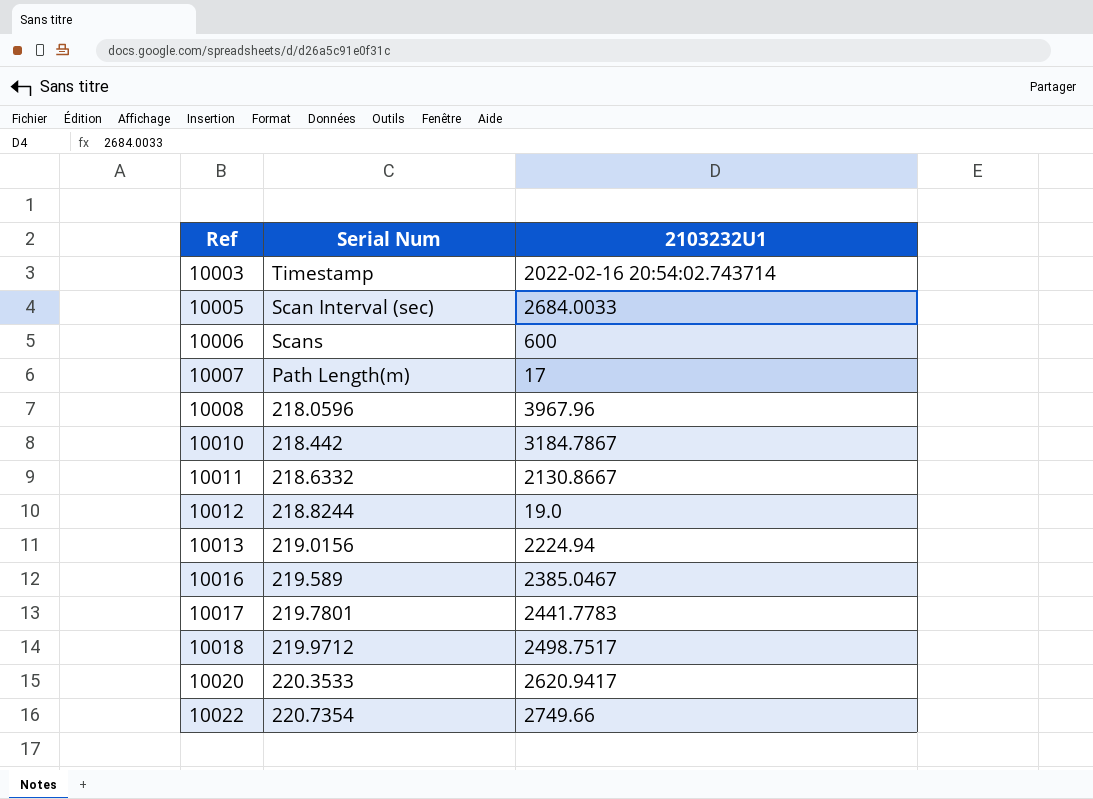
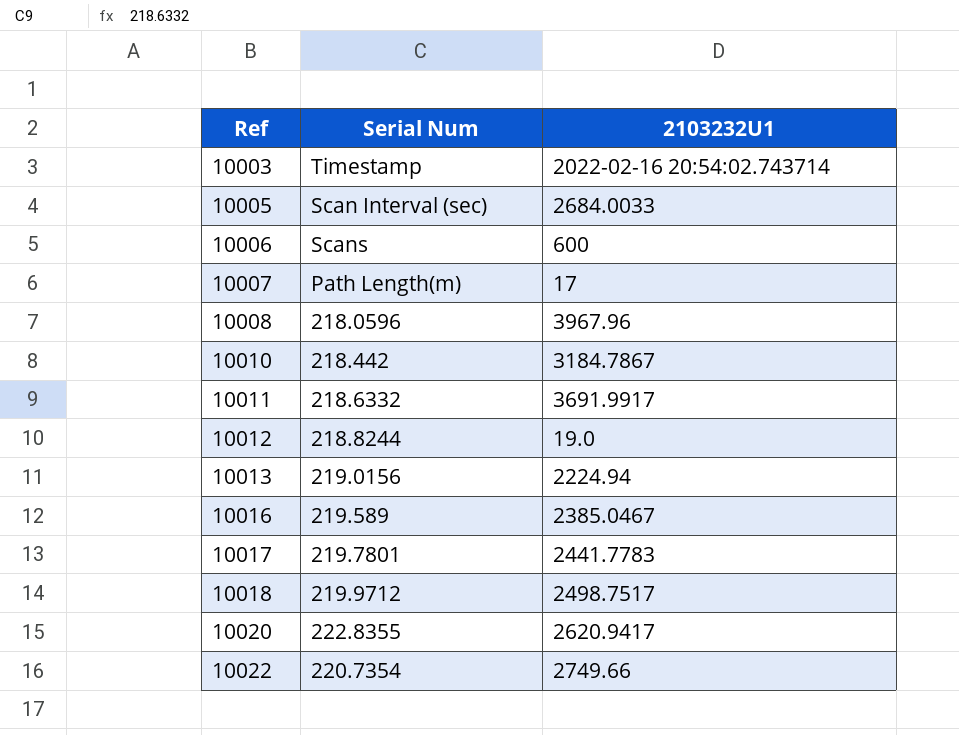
10011 | 2103232U1: 2130.8667 -> 3691.9917
10020 | Serial Num: 220.3533 -> 222.8355

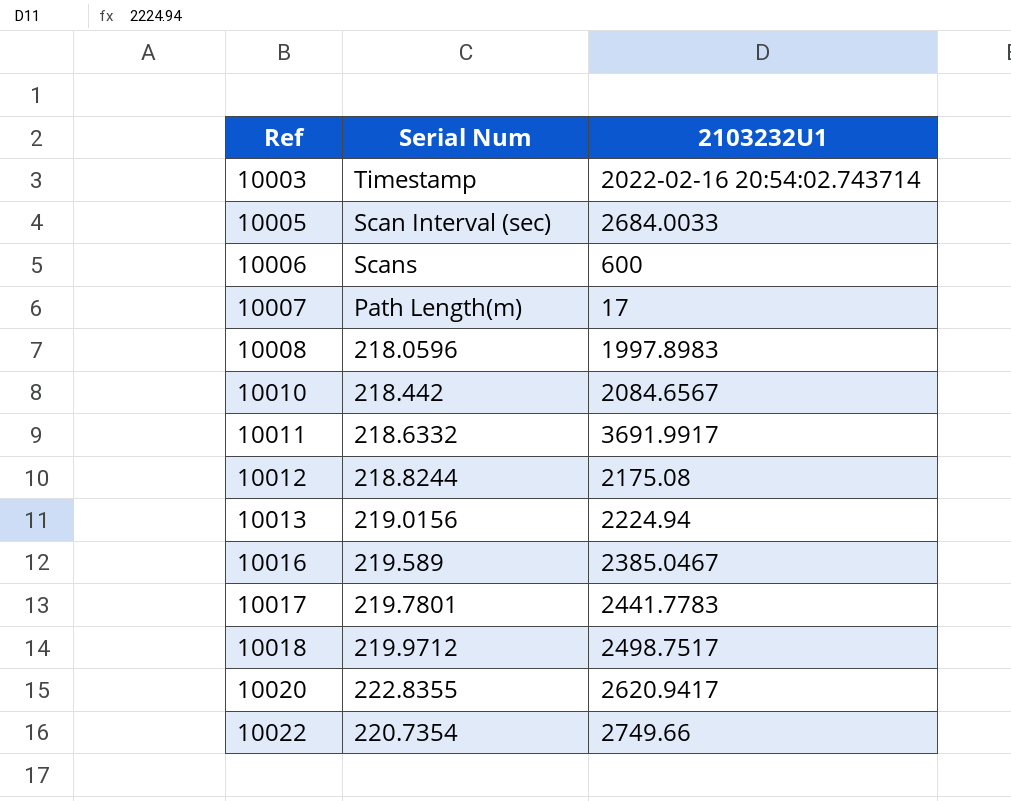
10008 | 2103232U1: 3967.96 -> 1997.8983
10010 | 2103232U1: 3184.7867 -> 2084.6567
10012 | 2103232U1: 19.0 -> 2175.08

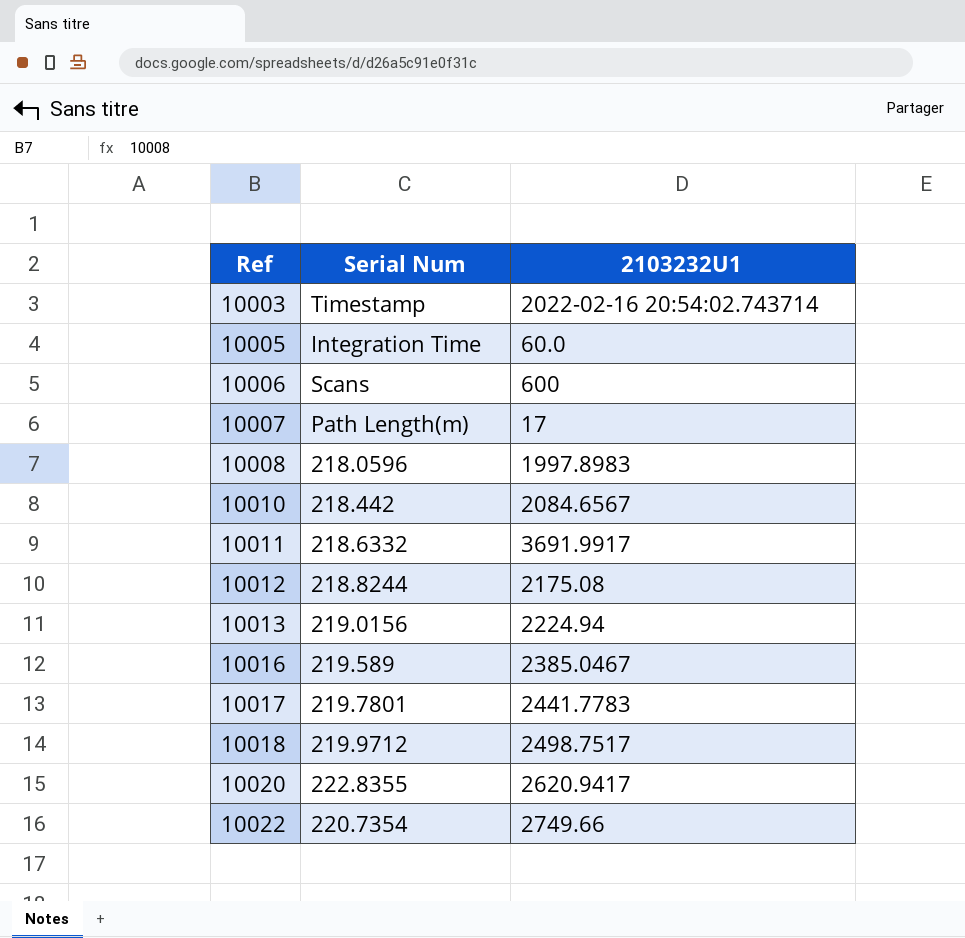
10005 | Serial Num: Scan Interval (sec) -> Integration Time
10005 | 2103232U1: 2684.0033 -> 60.0

